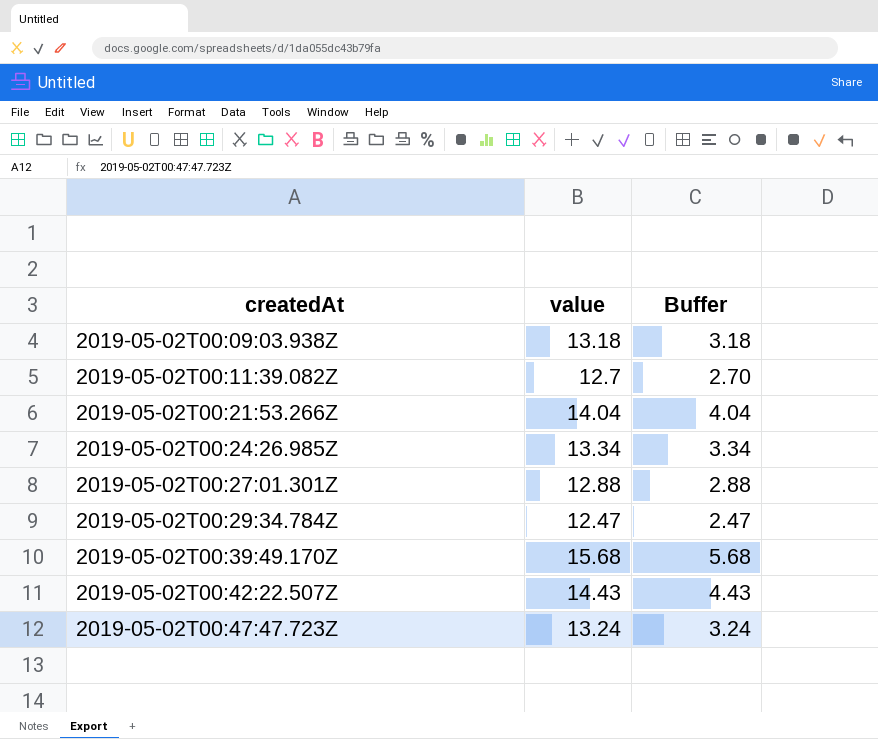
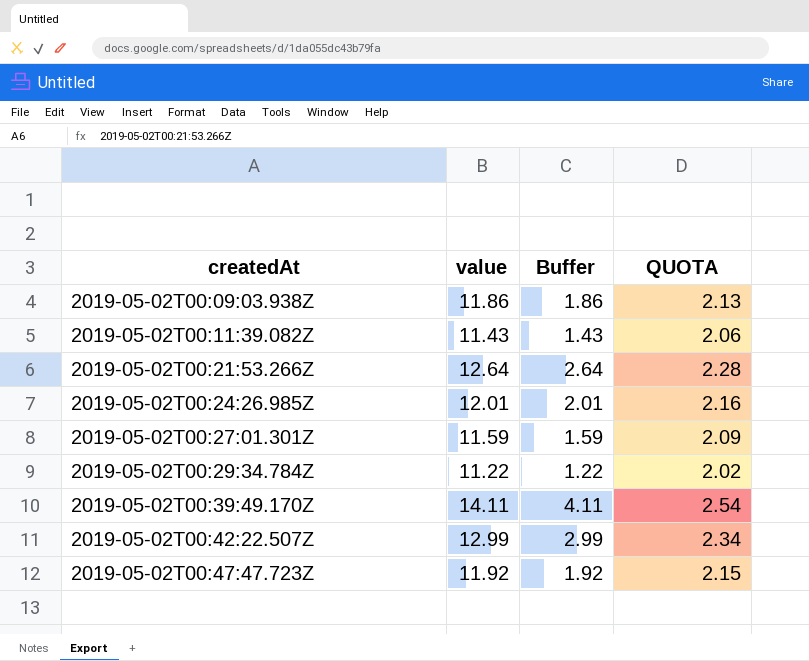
column QUOTA | formula: none -> [value] * 0.18
2019-05-02T00:09:03.938Z | value: 13.18 -> 11.86
2019-05-02T00:09:03.938Z | Buffer: 3.18 -> 1.86
2019-05-02T00:11:39.082Z | value: 12.7 -> 11.43
2019-05-02T00:11:39.082Z | Buffer: 2.70 -> 1.43
2019-05-02T00:21:53.266Z | value: 14.04 -> 12.64
2019-05-02T00:21:53.266Z | Buffer: 4.04 -> 2.64
2019-05-02T00:24:26.985Z | value: 13.34 -> 12.01
2019-05-02T00:24:26.985Z | Buffer: 3.34 -> 2.01
2019-05-02T00:27:01.301Z | value: 12.88 -> 11.59
2019-05-02T00:27:01.301Z | Buffer: 2.88 -> 1.59
2019-05-02T00:29:34.784Z | value: 12.47 -> 11.22
2019-05-02T00:29:34.784Z | Buffer: 2.47 -> 1.22
2019-05-02T00:39:49.170Z | value: 15.68 -> 14.11
2019-05-02T00:39:49.170Z | Buffer: 5.68 -> 4.11
2019-05-02T00:42:22.507Z | value: 14.43 -> 12.99
2019-05-02T00:42:22.507Z | Buffer: 4.43 -> 2.99
2019-05-02T00:47:47.723Z | value: 13.24 -> 11.92
2019-05-02T00:47:47.723Z | Buffer: 3.24 -> 1.92

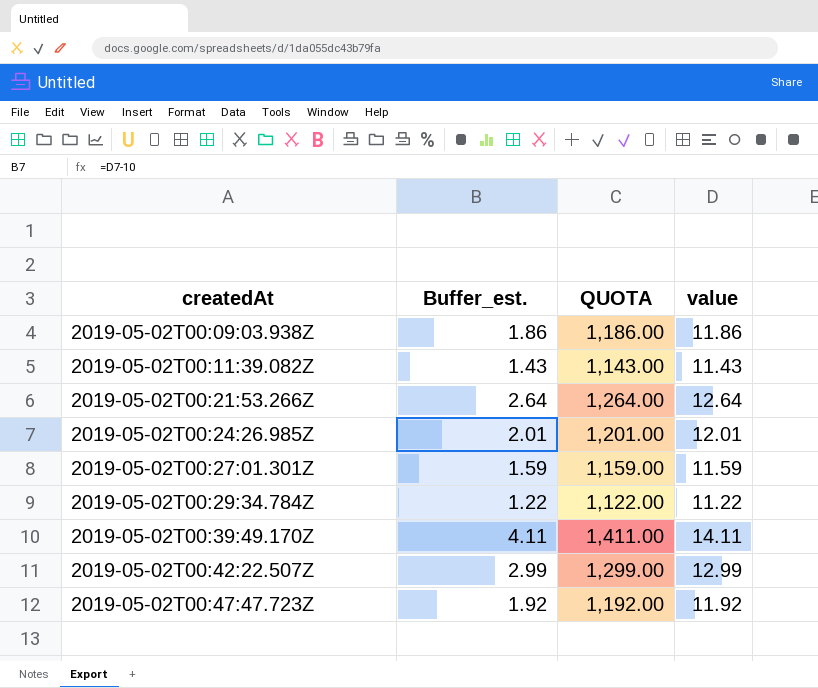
column name: Buffer -> Buffer_est.
column QUOTA | formula: [value] * 0.18 -> [value] * 100
column value | position: 2 -> 4

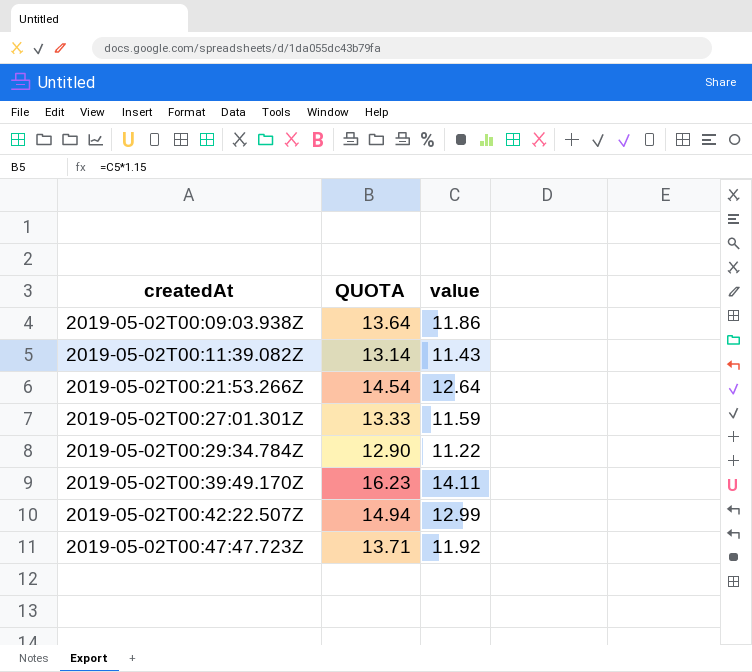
column Buffer_est. | formula: [value] - 10 -> none
column QUOTA | formula: [value] * 100 -> [value] * 1.15
row 2019-05-02T00:24:26.985Z: 2.01 | 1,201.00 | 12.01 -> none

